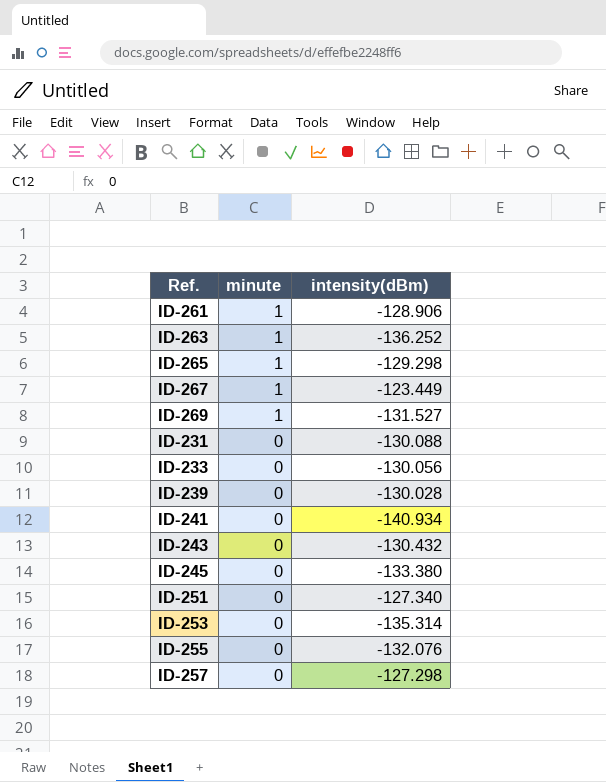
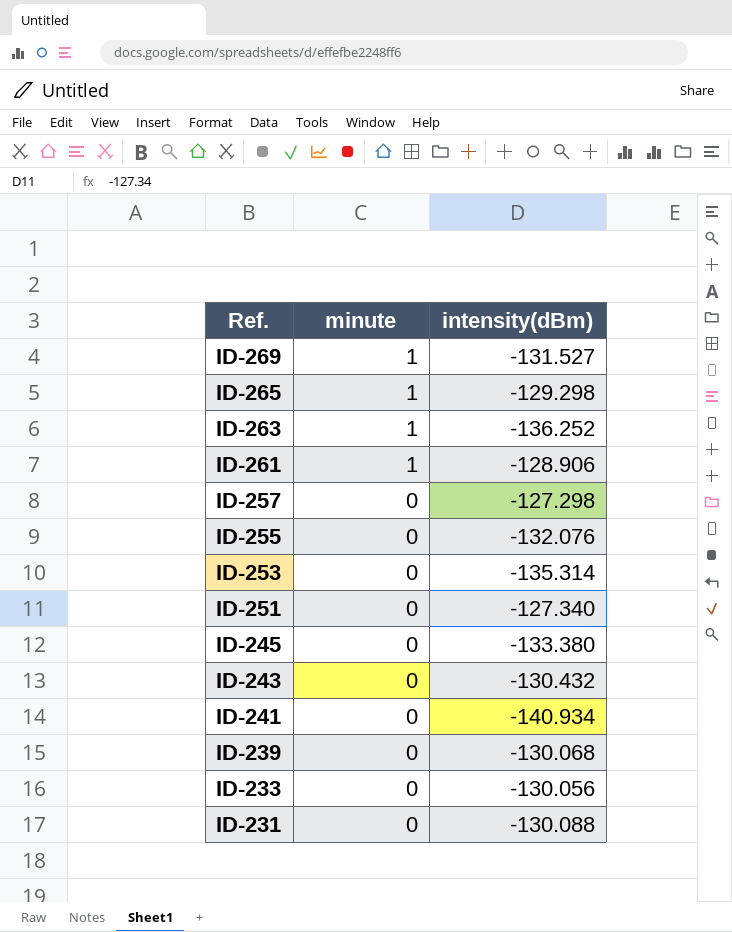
row order: minute descending -> Ref. descending
row ID-267: 1 | -123.449 -> none
ID-239 | intensity(dBm): -130.028 -> -130.068

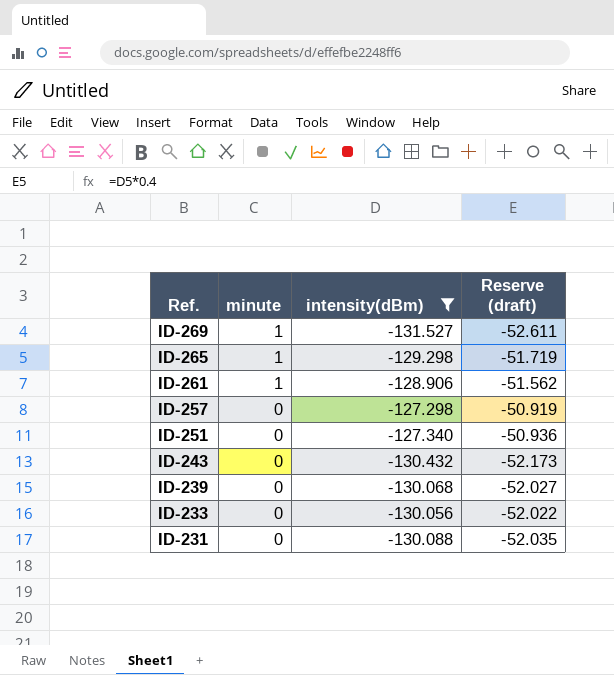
filter: none -> intensity(dBm) >= -131.527
column Reserve (draft) | formula: none -> [intensity(dBm)] * 0.4

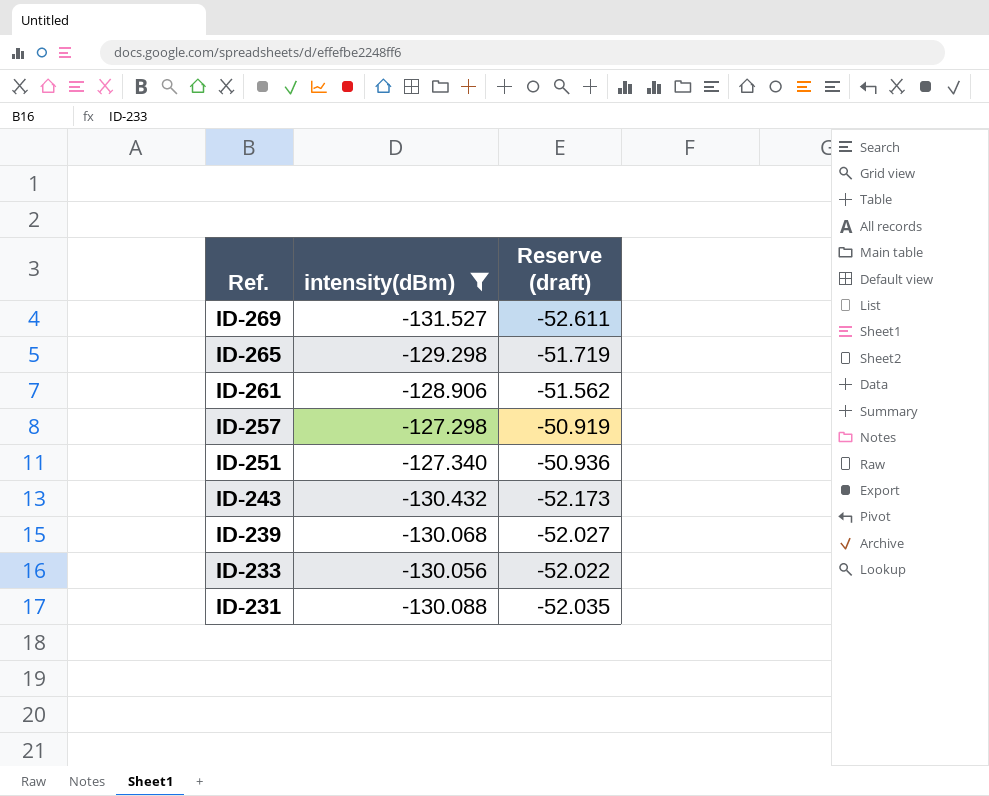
column minute | position: 2 -> none

